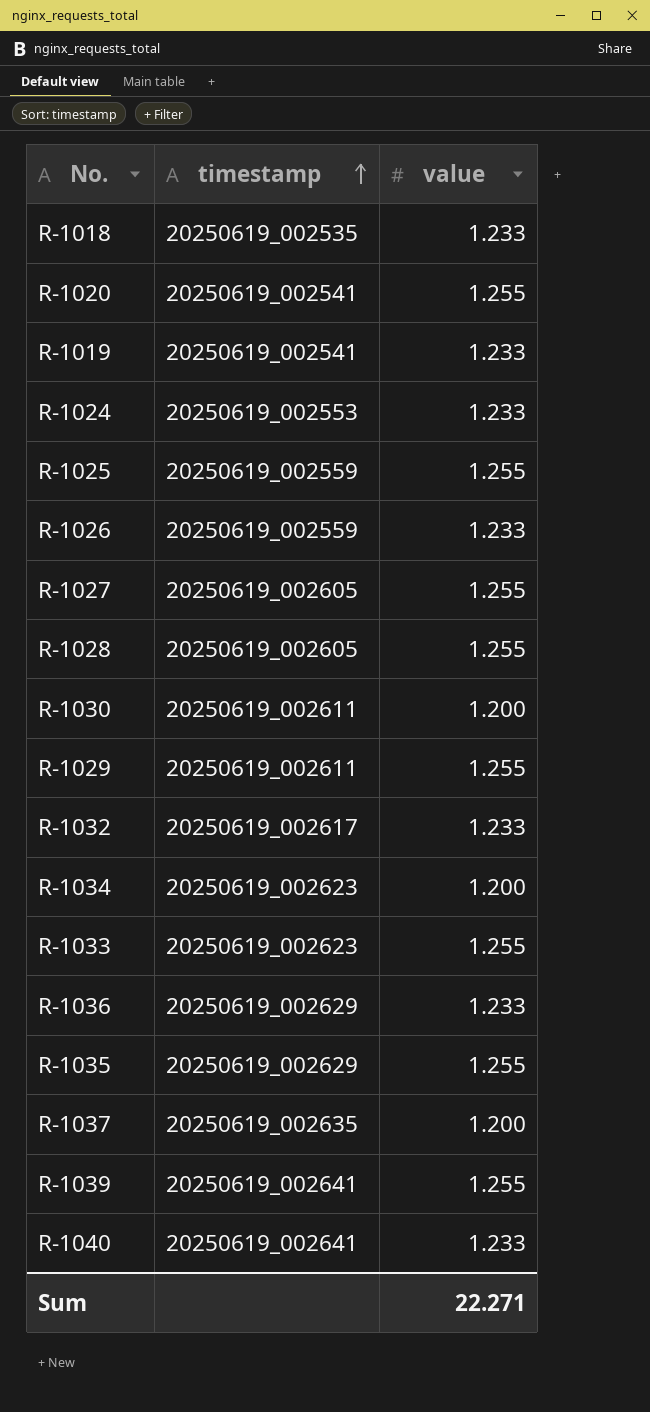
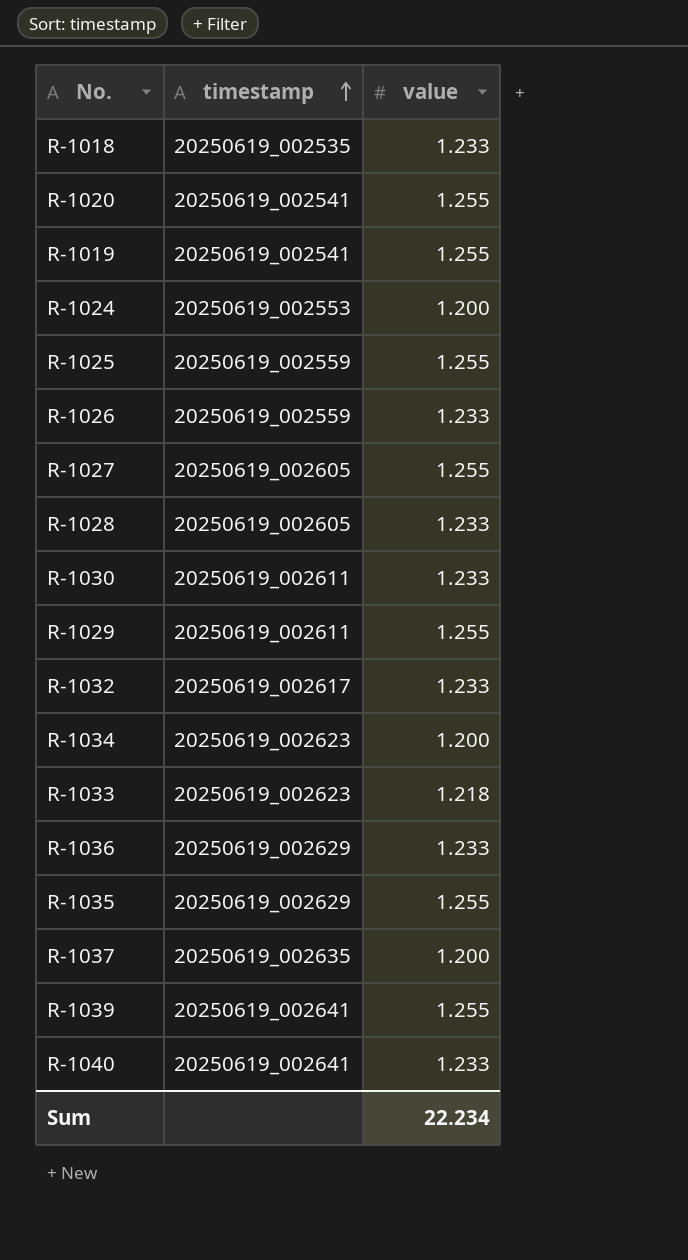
R-1019 | value: 1.233 -> 1.255
R-1024 | value: 1.233 -> 1.200
R-1028 | value: 1.255 -> 1.233
R-1030 | value: 1.200 -> 1.233
R-1033 | value: 1.255 -> 1.218
Sum | value: 22.271 -> 22.234

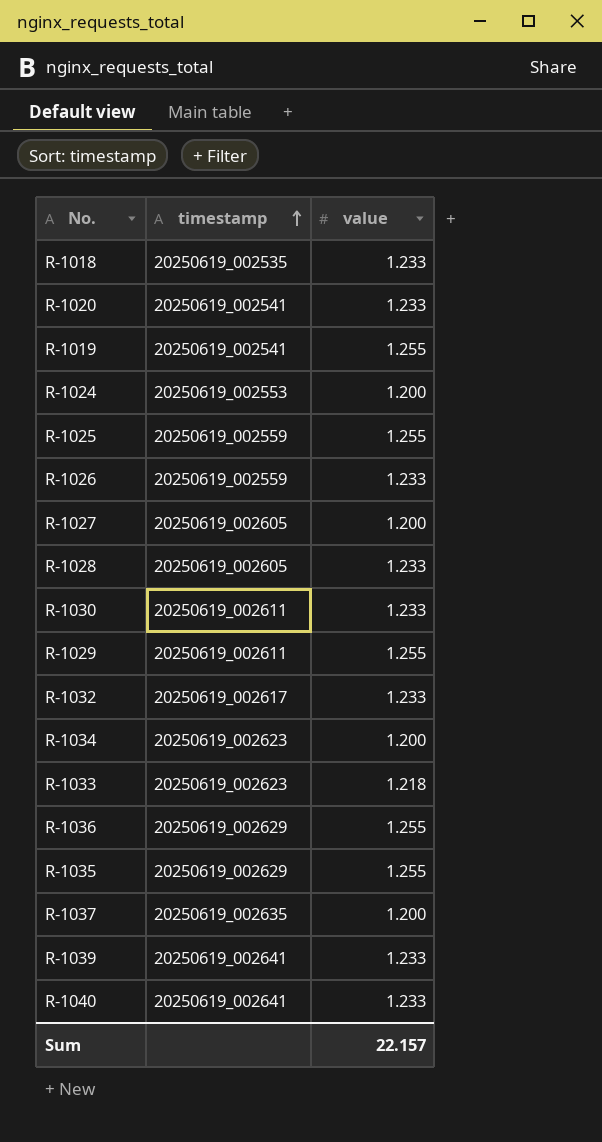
R-1020 | value: 1.255 -> 1.233
R-1027 | value: 1.255 -> 1.200
R-1036 | value: 1.233 -> 1.255
R-1039 | value: 1.255 -> 1.233
Sum | value: 22.234 -> 22.157

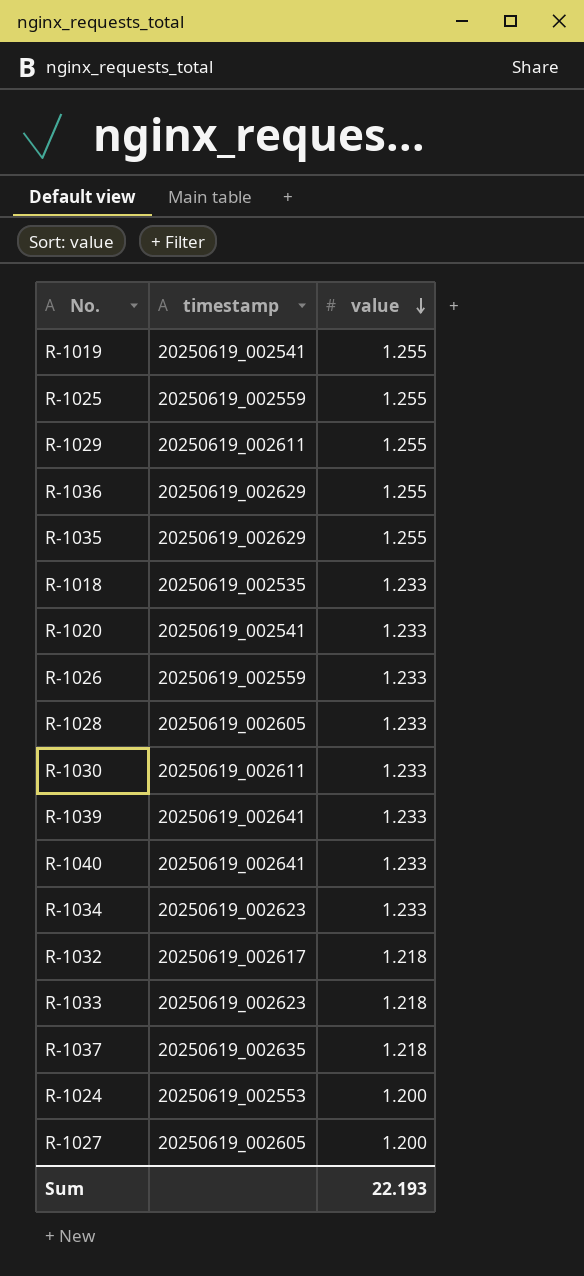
row order: timestamp ascending -> value descending
R-1034 | value: 1.200 -> 1.233
R-1032 | value: 1.233 -> 1.218
R-1037 | value: 1.200 -> 1.218
Sum | value: 22.157 -> 22.193

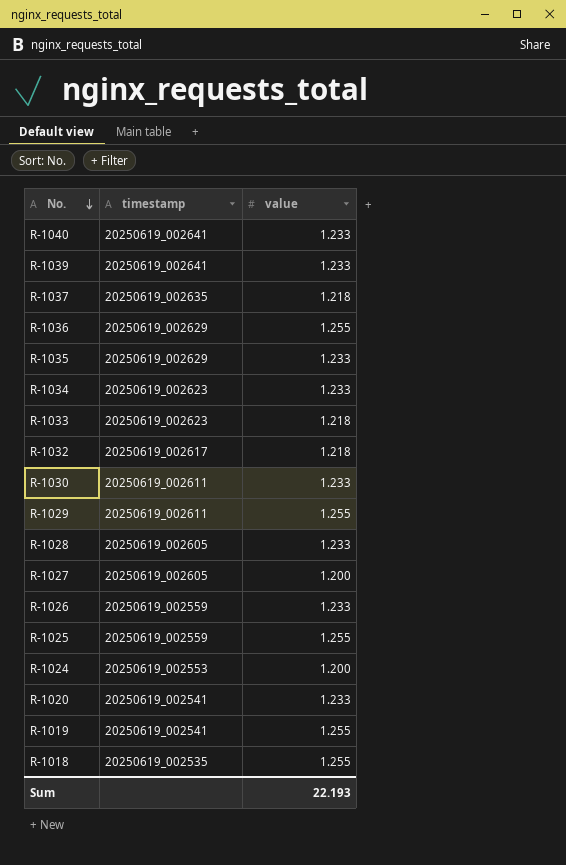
row order: value descending -> No. descending
R-1035 | value: 1.255 -> 1.233
R-1018 | value: 1.233 -> 1.255

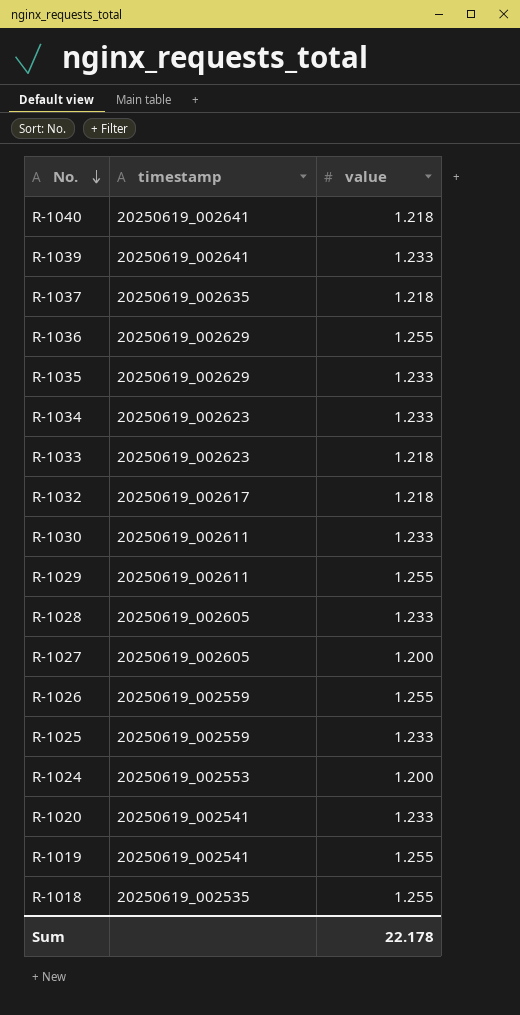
R-1040 | value: 1.233 -> 1.218
R-1026 | value: 1.233 -> 1.255
R-1025 | value: 1.255 -> 1.233
Sum | value: 22.193 -> 22.178

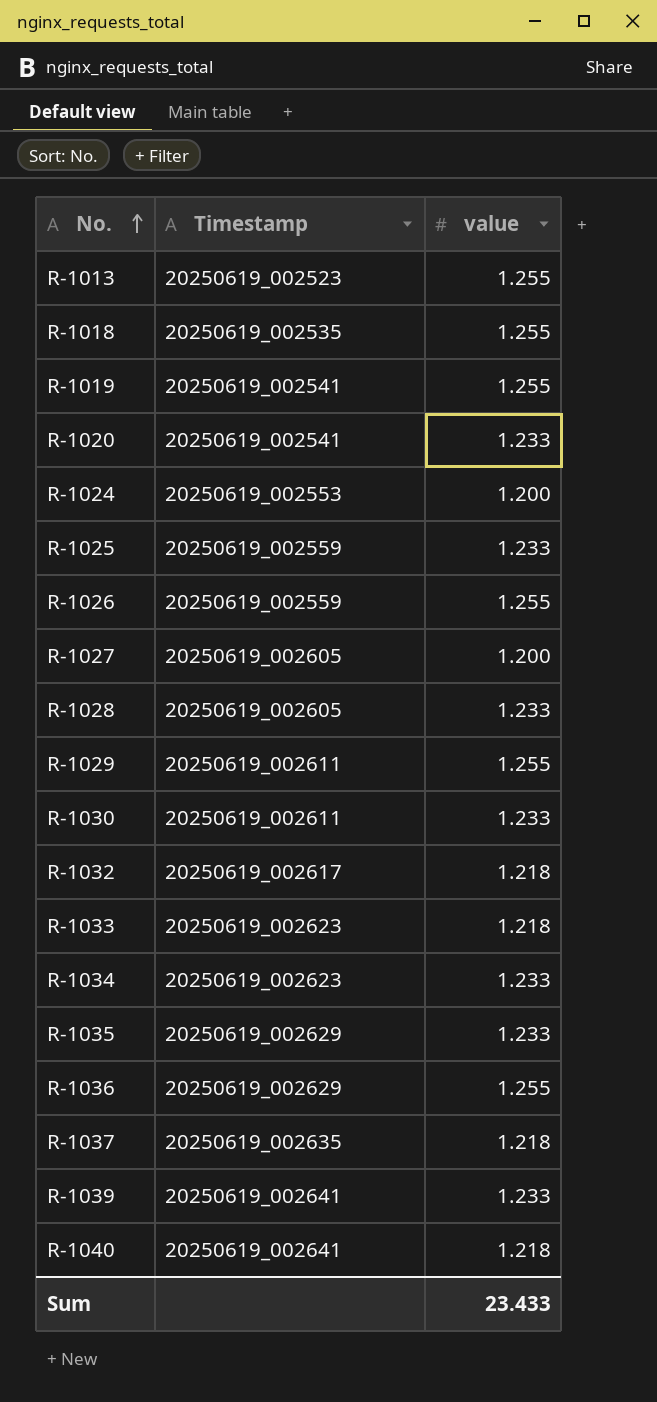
row order: No. descending -> No. ascending
column name: timestamp -> Timestamp
row R-1013: none -> 20250619_002523 | 1.255
Sum | value: 22.178 -> 23.433

